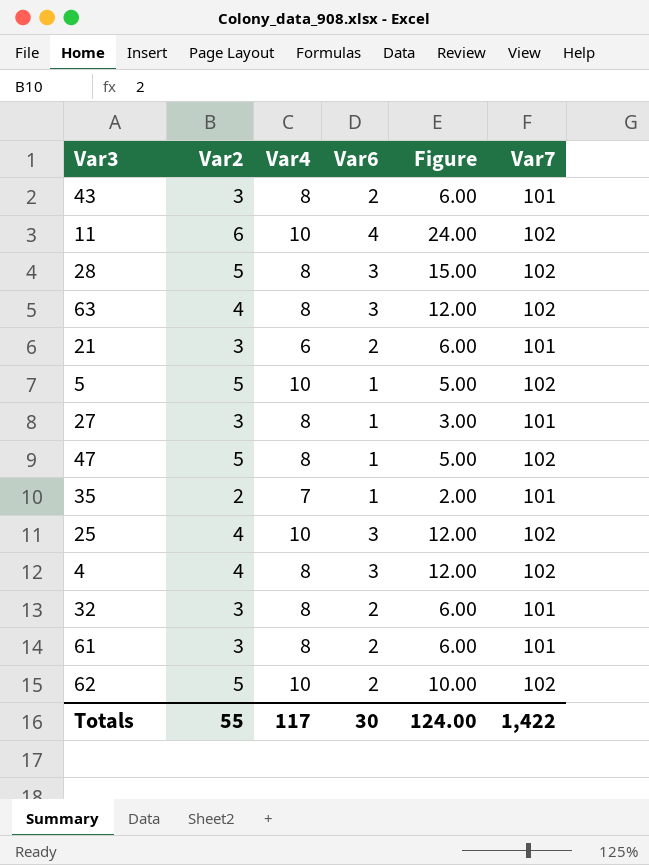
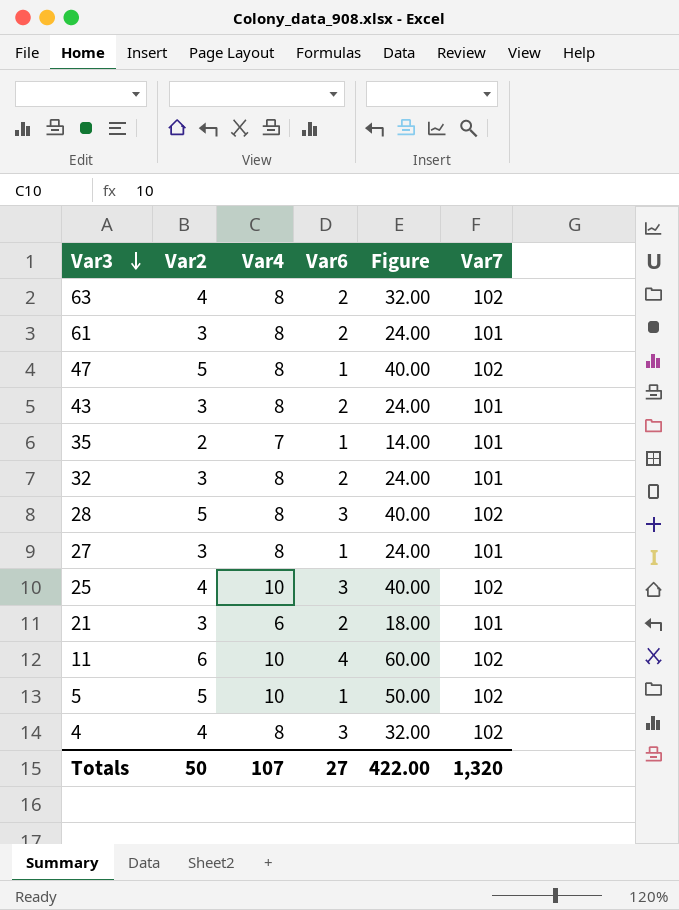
row order: none -> Var3 descending
column Figure | formula: [Var2] * [Var6] -> [Var2] * [Var4]
row 62: 5 | 10 | 2 | 10.00 | 102 -> none
63 | Var6: 3 -> 2
Totals | Var2: 55 -> 50
Totals | Var4: 117 -> 107
Totals | Var6: 30 -> 27
Totals | Figure: 124.00 -> 422.00
Totals | Var7: 1,422 -> 1,320

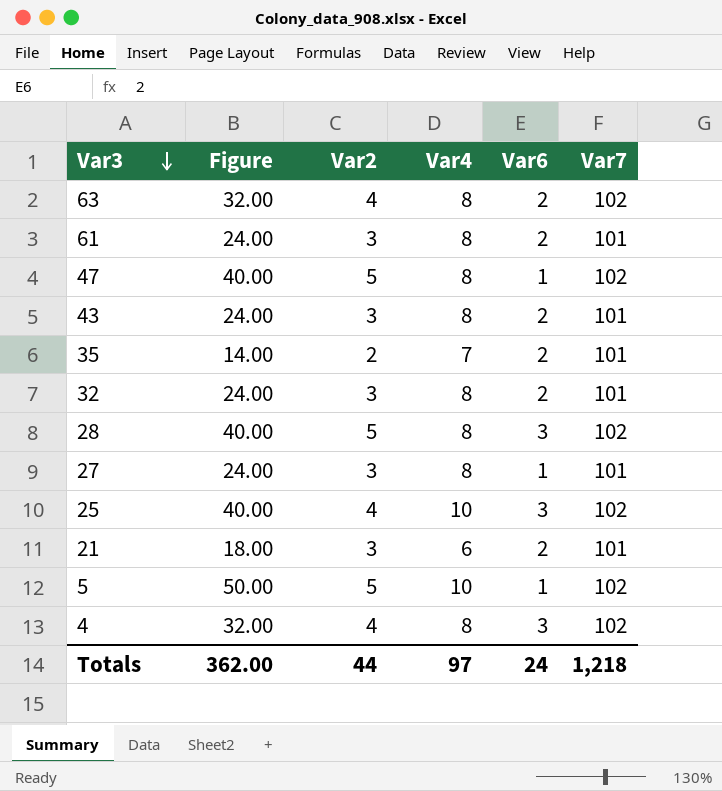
column Figure | position: 5 -> 2
row 11: 6 | 10 | 4 | 60.00 | 102 -> none
35 | Var6: 1 -> 2
Totals | Figure: 422.00 -> 362.00
Totals | Var2: 50 -> 44
Totals | Var4: 107 -> 97
Totals | Var6: 27 -> 24
Totals | Var7: 1,320 -> 1,218

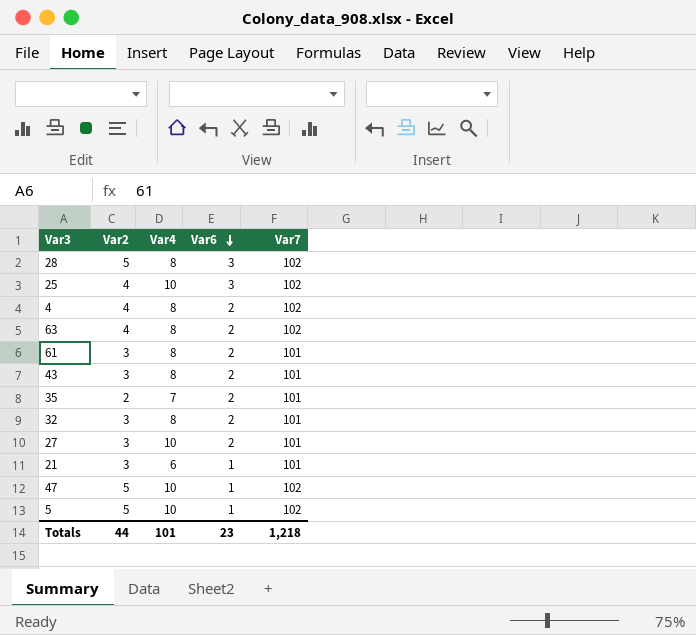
row order: Var3 descending -> Var6 descending
column Figure | formula: [Var2] * [Var4] -> none
4 | Var6: 3 -> 2
27 | Var4: 8 -> 10
27 | Var6: 1 -> 2
21 | Var6: 2 -> 1
47 | Var4: 8 -> 10
Totals | Var4: 97 -> 101
Totals | Var6: 24 -> 23

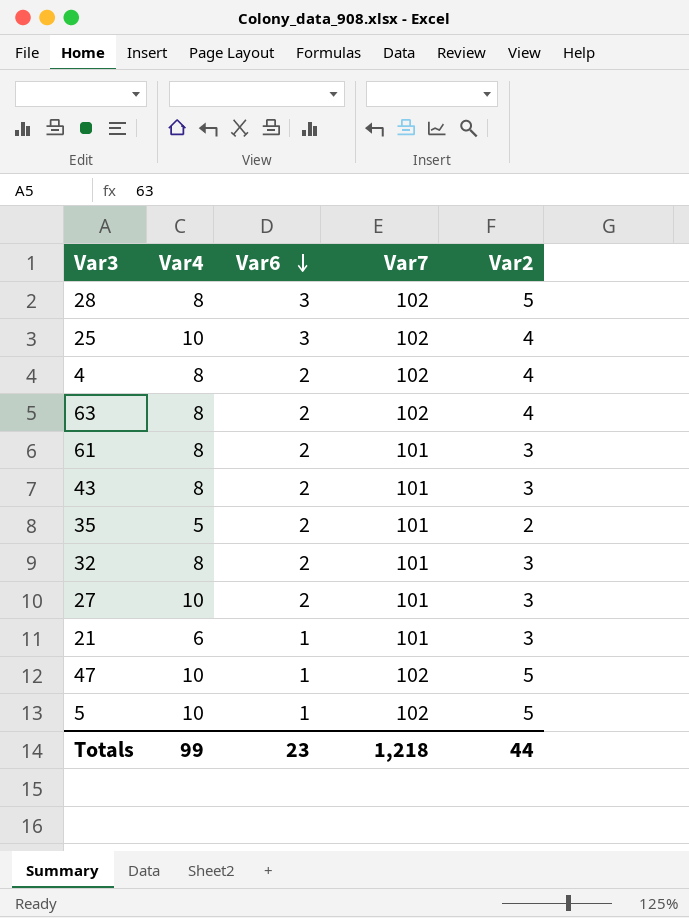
column Var2 | position: 2 -> 5
35 | Var4: 7 -> 5
Totals | Var4: 101 -> 99

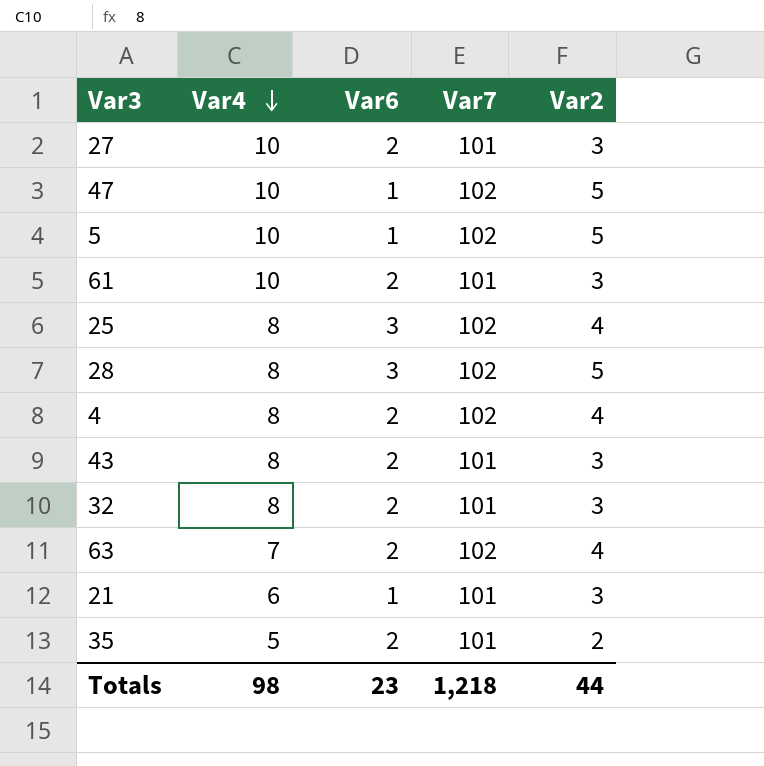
row order: Var6 descending -> Var4 descending
61 | Var4: 8 -> 10
25 | Var4: 10 -> 8
63 | Var4: 8 -> 7
Totals | Var4: 99 -> 98

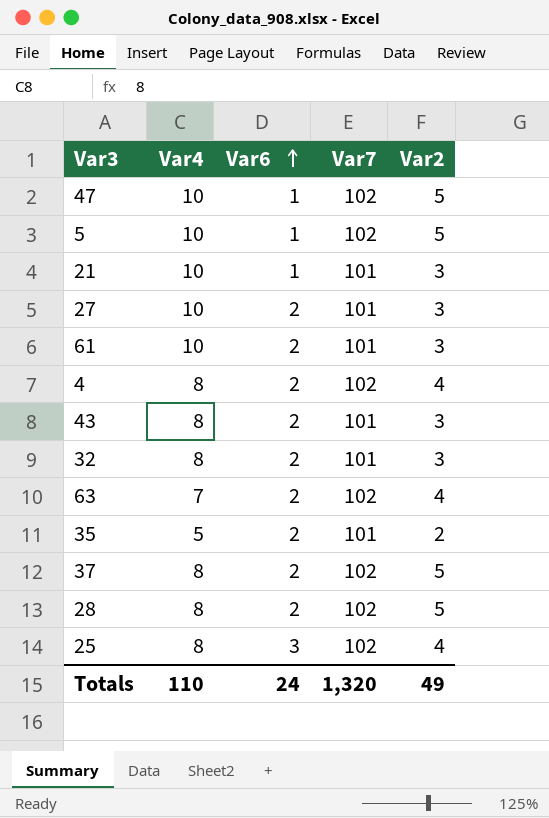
row order: Var4 descending -> Var6 ascending
21 | Var4: 6 -> 10
row 37: none -> 8 | 2 | 102 | 5
28 | Var6: 3 -> 2
Totals | Var4: 98 -> 110
Totals | Var6: 23 -> 24
Totals | Var7: 1,218 -> 1,320
Totals | Var2: 44 -> 49

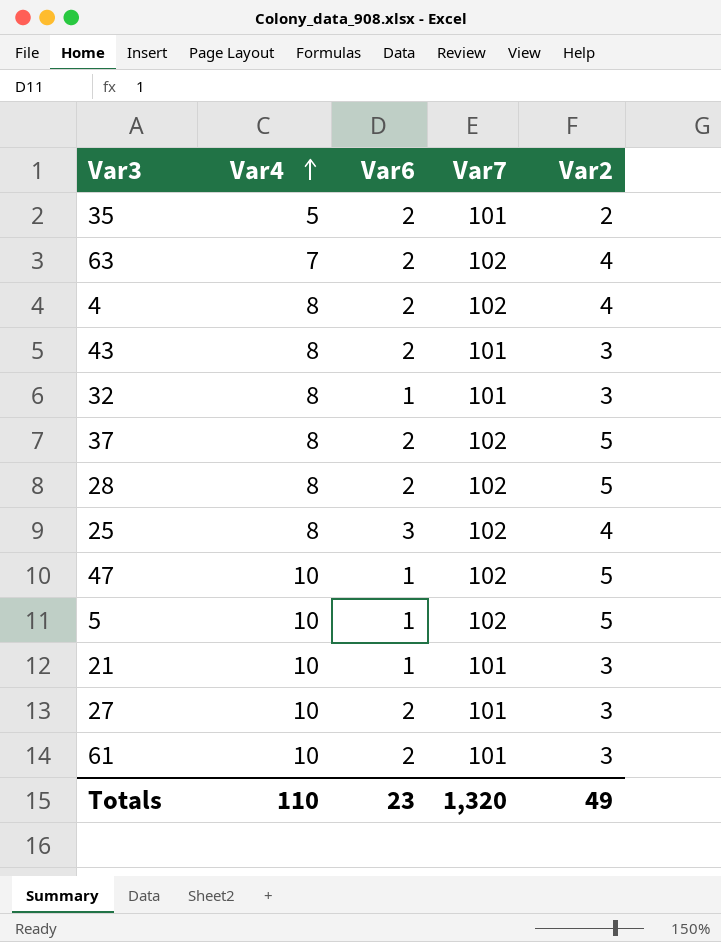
row order: Var6 ascending -> Var4 ascending
32 | Var6: 2 -> 1
Totals | Var6: 24 -> 23

